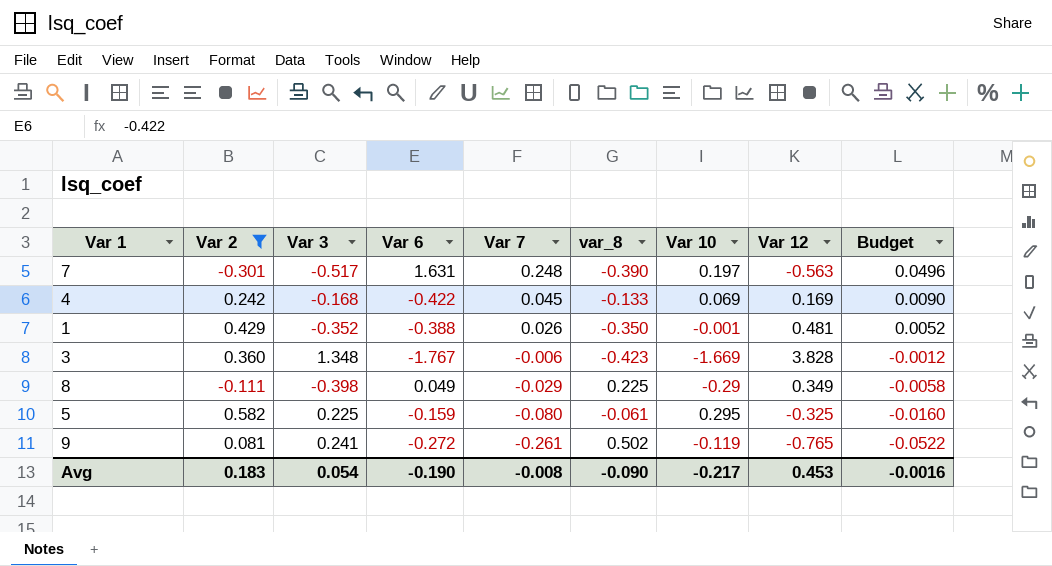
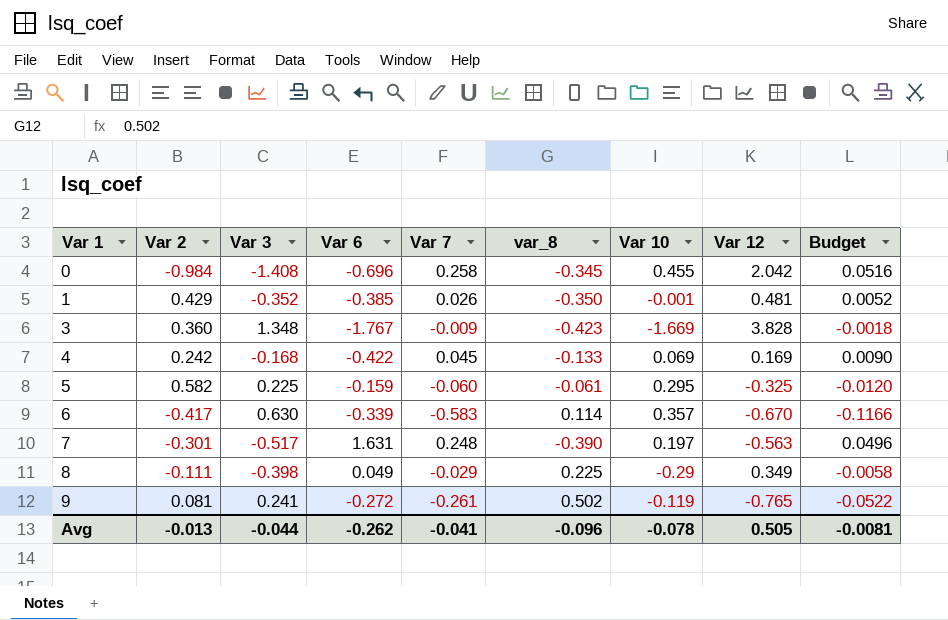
filter: Var 2 >= -0.301 -> none
row order: Var 7 descending -> Var 1 ascending
1 | Var 6: -0.388 -> -0.385
3 | Var 7: -0.006 -> -0.009
3 | Budget: -0.0012 -> -0.0018
5 | Var 7: -0.080 -> -0.060
5 | Budget: -0.0160 -> -0.0120
Avg | Var 2: 0.183 -> -0.013
Avg | Var 3: 0.054 -> -0.044
Avg | Var 6: -0.190 -> -0.262
Avg | Var 7: -0.008 -> -0.041
Avg | var_8: -0.090 -> -0.096
Avg | Var 10: -0.217 -> -0.078
Avg | Var 12: 0.453 -> 0.505
Avg | Budget: -0.0016 -> -0.0081

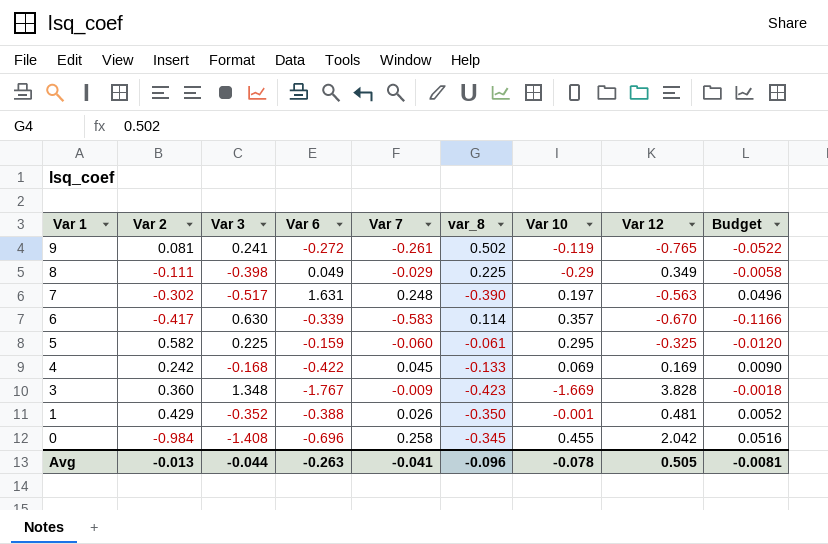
row order: Var 1 ascending -> Var 1 descending
7 | Var 2: -0.301 -> -0.302
1 | Var 6: -0.385 -> -0.388
Avg | Var 6: -0.262 -> -0.263

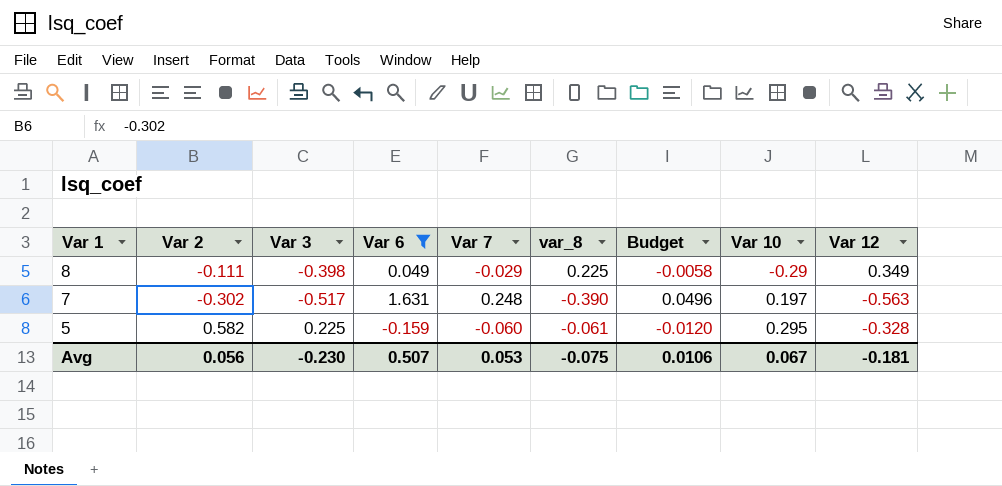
filter: none -> Var 6 >= -0.159
column Budget | position: 9 -> 7
5 | Var 12: -0.325 -> -0.328
Avg | Var 2: -0.013 -> 0.056
Avg | Var 3: -0.044 -> -0.230
Avg | Var 6: -0.263 -> 0.507
Avg | Var 7: -0.041 -> 0.053
Avg | var_8: -0.096 -> -0.075
Avg | Budget: -0.0081 -> 0.0106
Avg | Var 10: -0.078 -> 0.067
Avg | Var 12: 0.505 -> -0.181

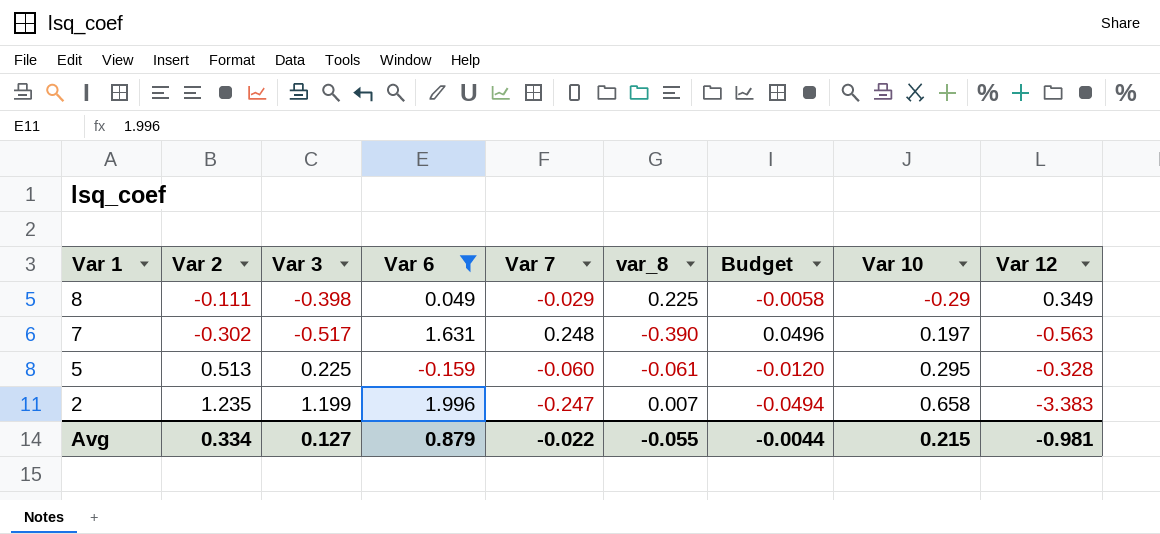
5 | Var 2: 0.582 -> 0.513
row 2: none -> 1.235 | 1.199 | 1.996 | -0.247 | 0.007 | -0.0494 | 0.658 | -3.383
Avg | Var 2: 0.056 -> 0.334
Avg | Var 3: -0.230 -> 0.127
Avg | Var 6: 0.507 -> 0.879
Avg | Var 7: 0.053 -> -0.022
Avg | var_8: -0.075 -> -0.055
Avg | Budget: 0.0106 -> -0.0044
Avg | Var 10: 0.067 -> 0.215
Avg | Var 12: -0.181 -> -0.981

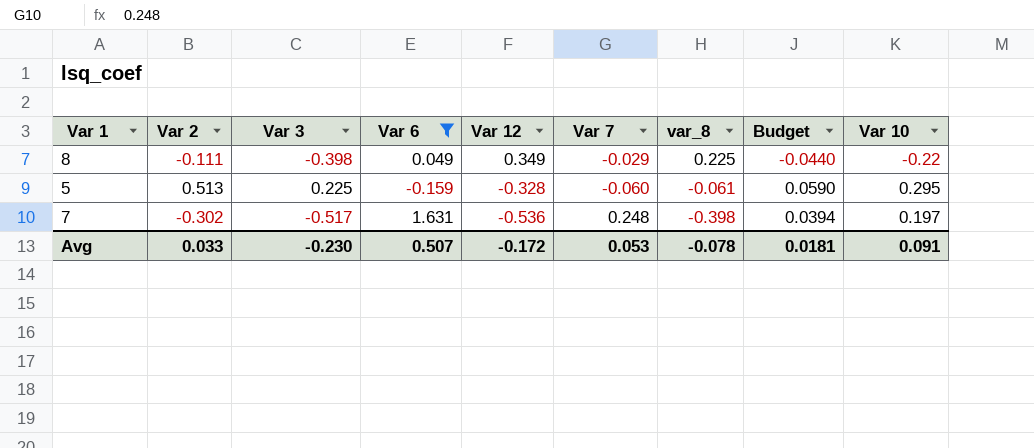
row order: Var 1 descending -> Var 12 descending
column Var 12 | position: 9 -> 5
column Budget | formula: [Var 7] * 0.2 -> [Var 10] * 0.2
row 2: 1.235 | 1.199 | 1.996 | -0.247 | 0.007 | -0.0494 | 0.658 | -3.383 -> none
8 | Var 10: -0.29 -> -0.22
7 | Var 12: -0.563 -> -0.536
7 | var_8: -0.390 -> -0.398
Avg | Var 2: 0.334 -> 0.033
Avg | Var 3: 0.127 -> -0.230
Avg | Var 6: 0.879 -> 0.507
Avg | Var 12: -0.981 -> -0.172
Avg | Var 7: -0.022 -> 0.053
Avg | var_8: -0.055 -> -0.078
Avg | Budget: -0.0044 -> 0.0181
Avg | Var 10: 0.215 -> 0.091

